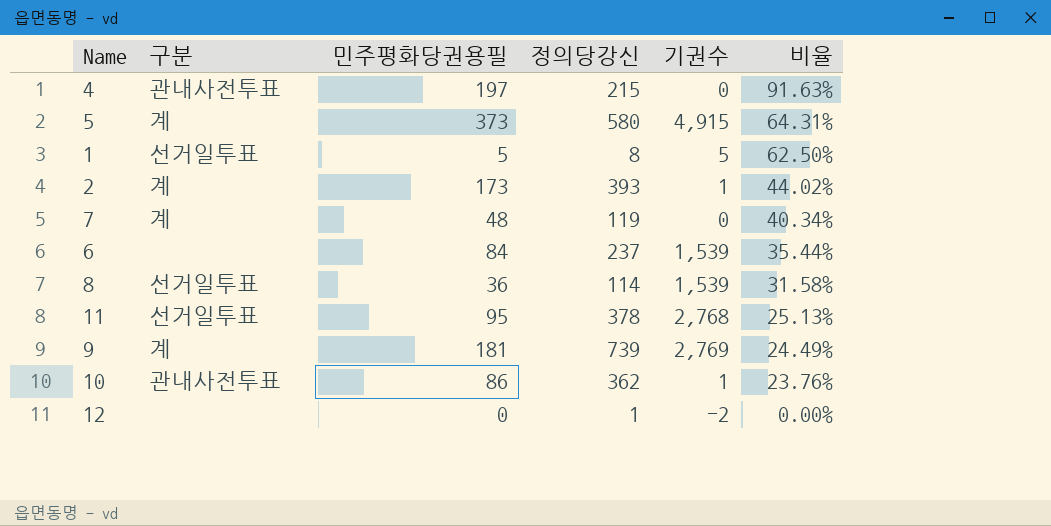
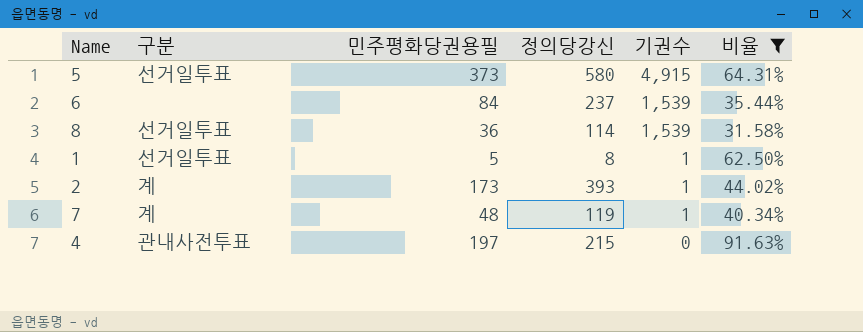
filter: none -> 비율 >= 31.58%
row order: 비율 descending -> 기권수 descending
5 | 구분: 계 -> 선거일투표
1 | 기권수: 5 -> 1
7 | 기권수: 0 -> 1

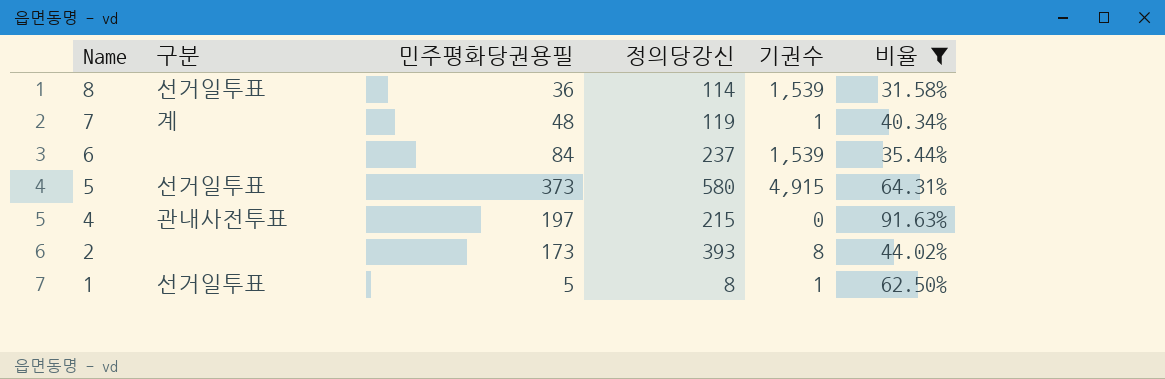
row order: 기권수 descending -> Name descending
2 | 구분: 계 -> none
2 | 기권수: 1 -> 8

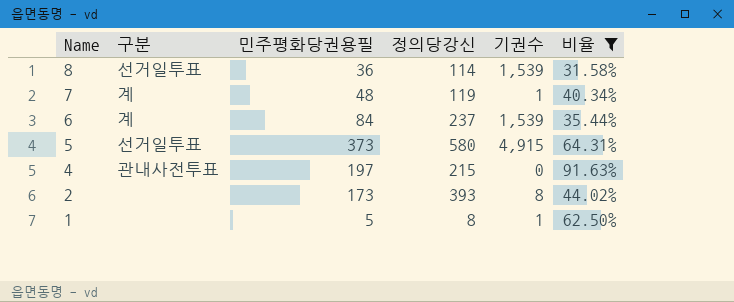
6 | 구분: none -> 계
1 | 구분: 선거일투표 -> none

